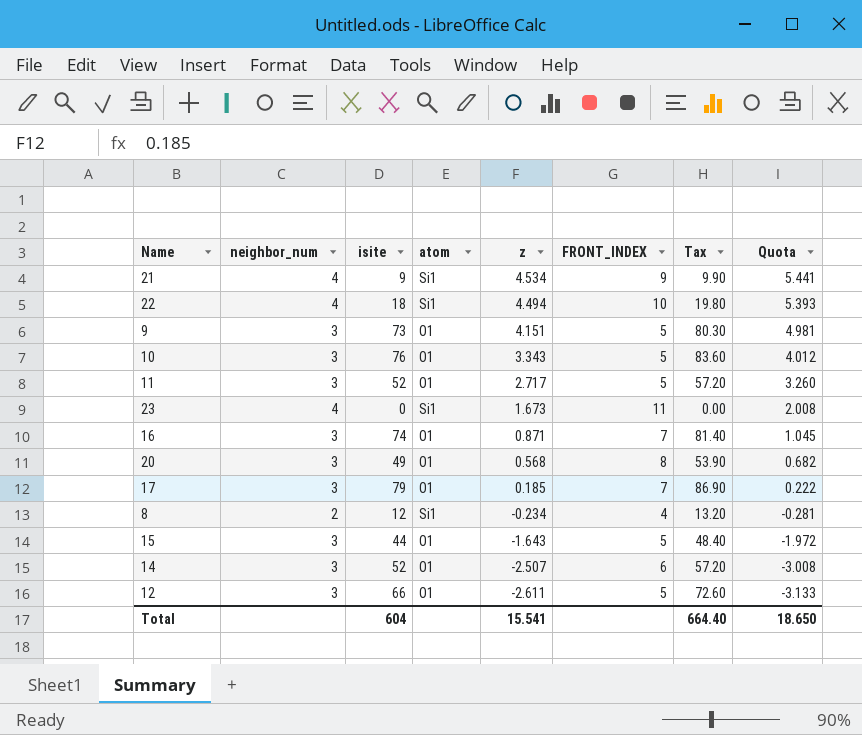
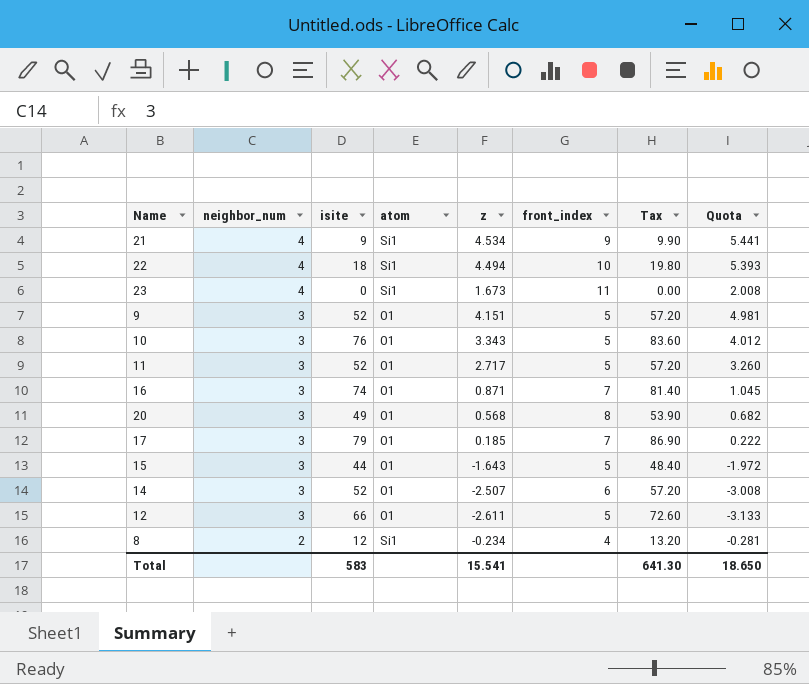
row order: z descending -> neighbor_num descending
column name: FRONT_INDEX -> front_index
9 | isite: 73 -> 52
9 | Tax: 80.30 -> 57.20
Total | isite: 604 -> 583
Total | Tax: 664.40 -> 641.30

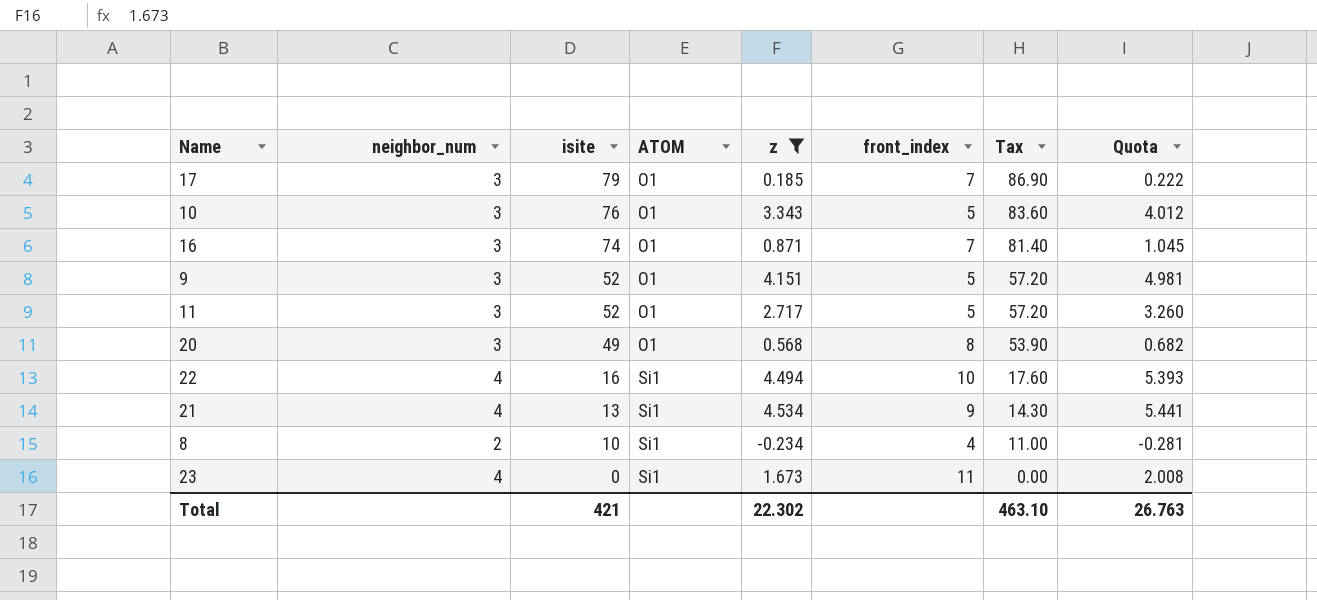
filter: none -> z >= -0.234
row order: neighbor_num descending -> isite descending
column name: atom -> ATOM
22 | isite: 18 -> 16
22 | Tax: 19.80 -> 17.60
21 | isite: 9 -> 13
21 | Tax: 9.90 -> 14.30
8 | isite: 12 -> 10
8 | Tax: 13.20 -> 11.00
Total | isite: 583 -> 421
Total | z: 15.541 -> 22.302
Total | Tax: 641.30 -> 463.10
Total | Quota: 18.650 -> 26.763

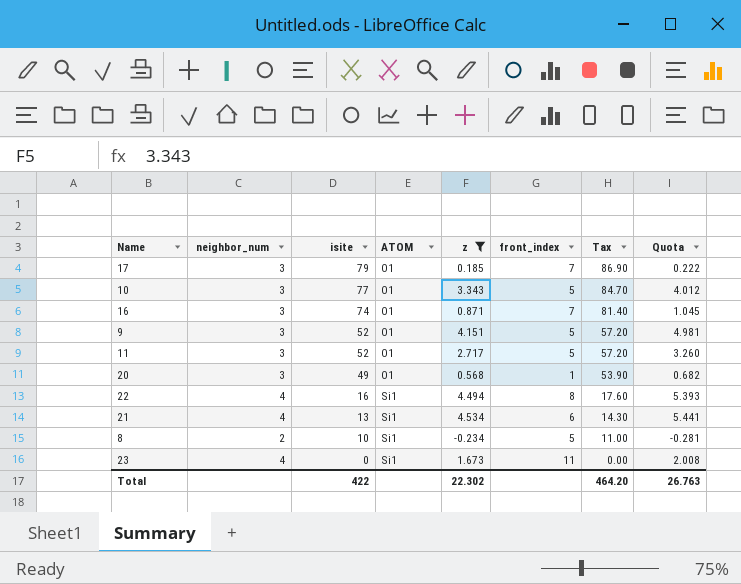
10 | isite: 76 -> 77
10 | Tax: 83.60 -> 84.70
20 | front_index: 8 -> 1
22 | front_index: 10 -> 8
21 | front_index: 9 -> 6
8 | front_index: 4 -> 5
Total | isite: 421 -> 422
Total | Tax: 463.10 -> 464.20

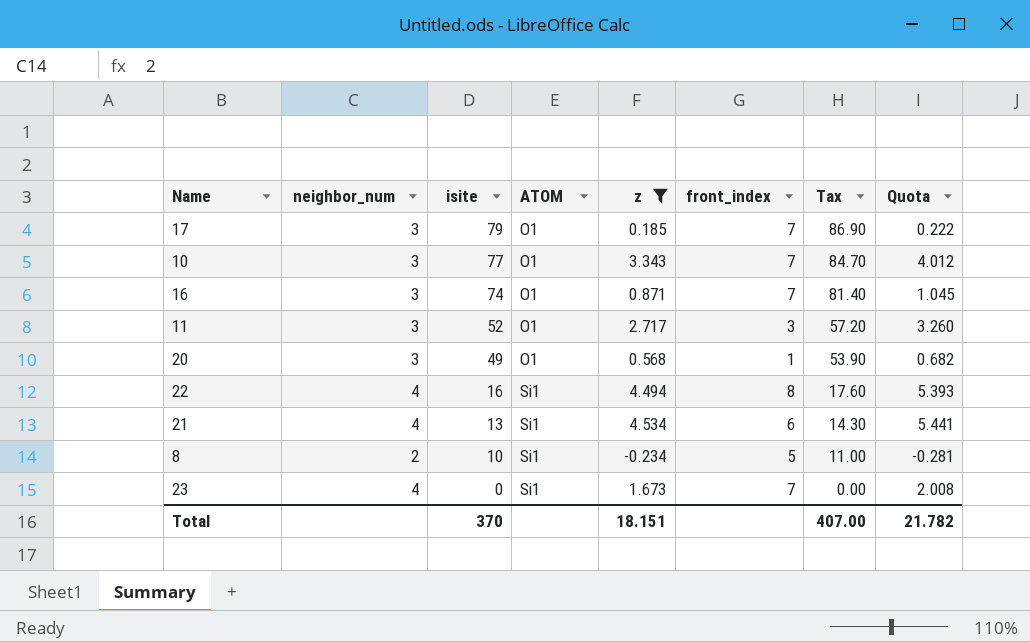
row 9: 3 | 52 | O1 | 4.151 | 5 | 57.20 | 4.981 -> none
10 | front_index: 5 -> 7
11 | front_index: 5 -> 3
23 | front_index: 11 -> 7
Total | isite: 422 -> 370
Total | z: 22.302 -> 18.151
Total | Tax: 464.20 -> 407.00
Total | Quota: 26.763 -> 21.782

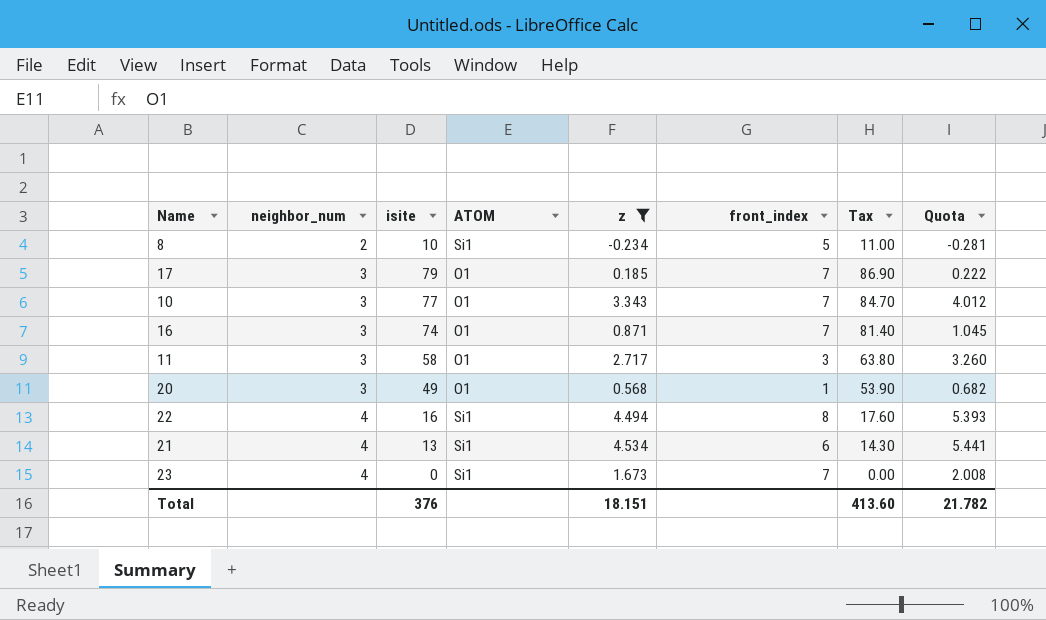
row order: isite descending -> neighbor_num ascending
11 | isite: 52 -> 58
11 | Tax: 57.20 -> 63.80
Total | isite: 370 -> 376
Total | Tax: 407.00 -> 413.60

